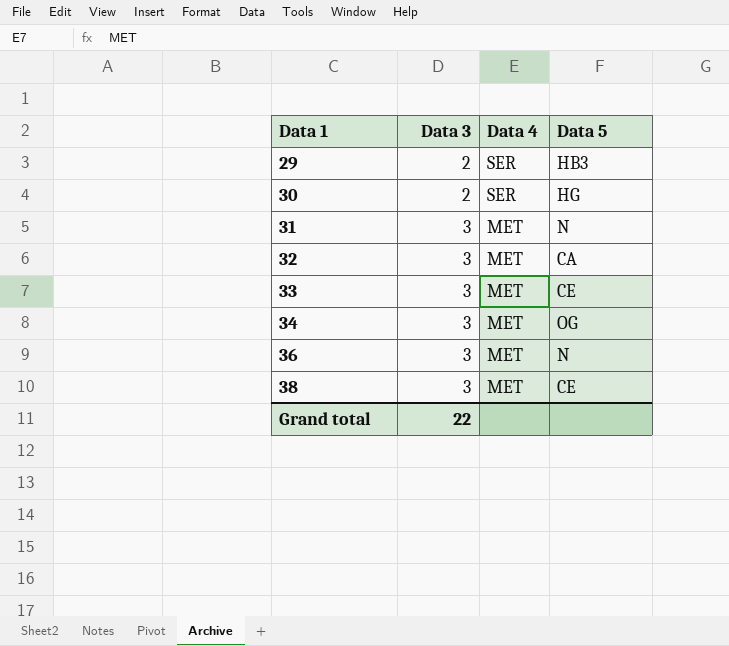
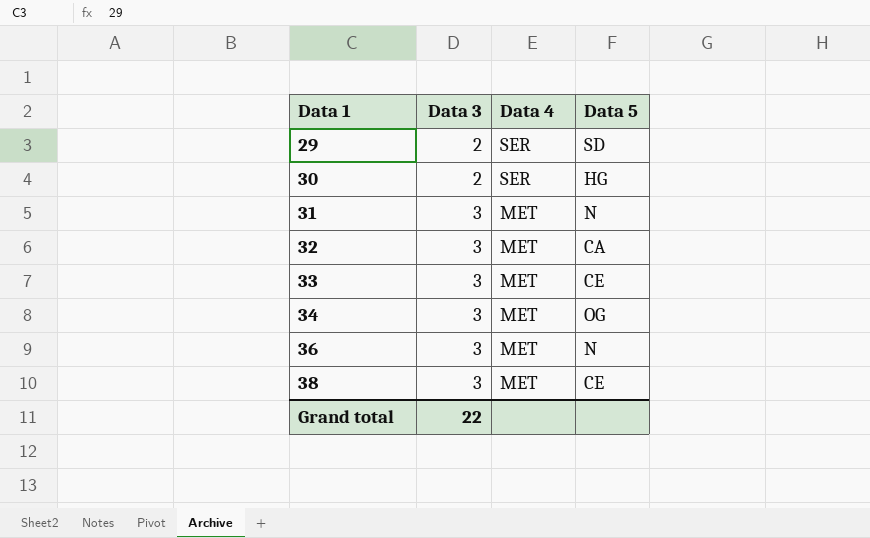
29 | Data 5: HB3 -> SD

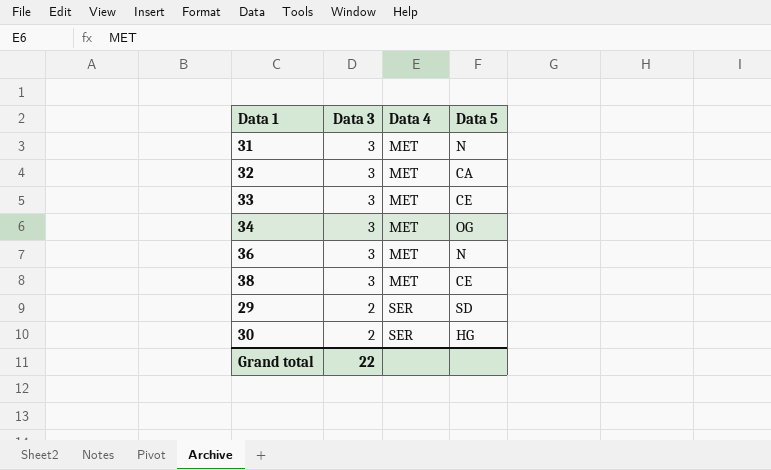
row order: Data 1 ascending -> Data 3 descending

